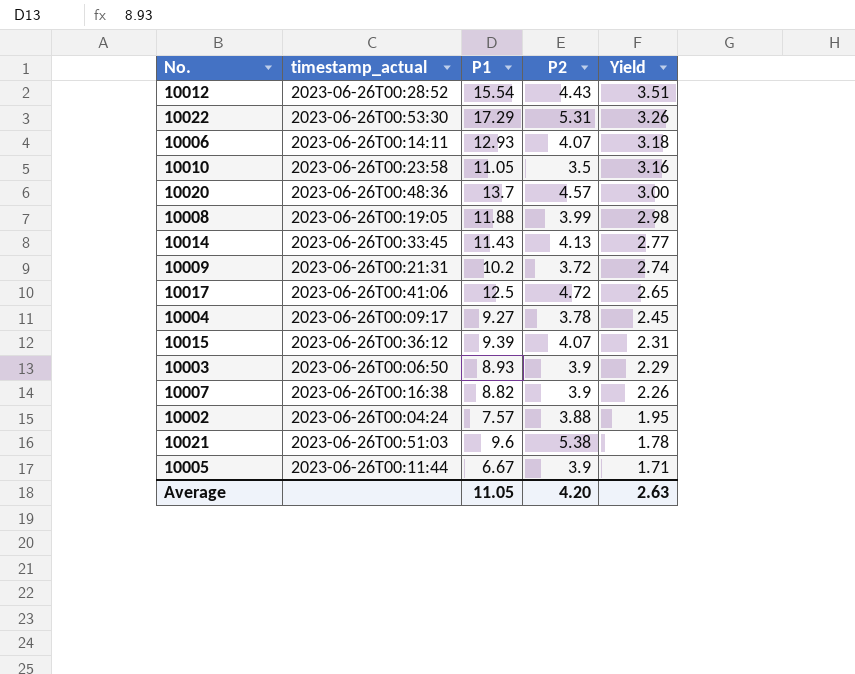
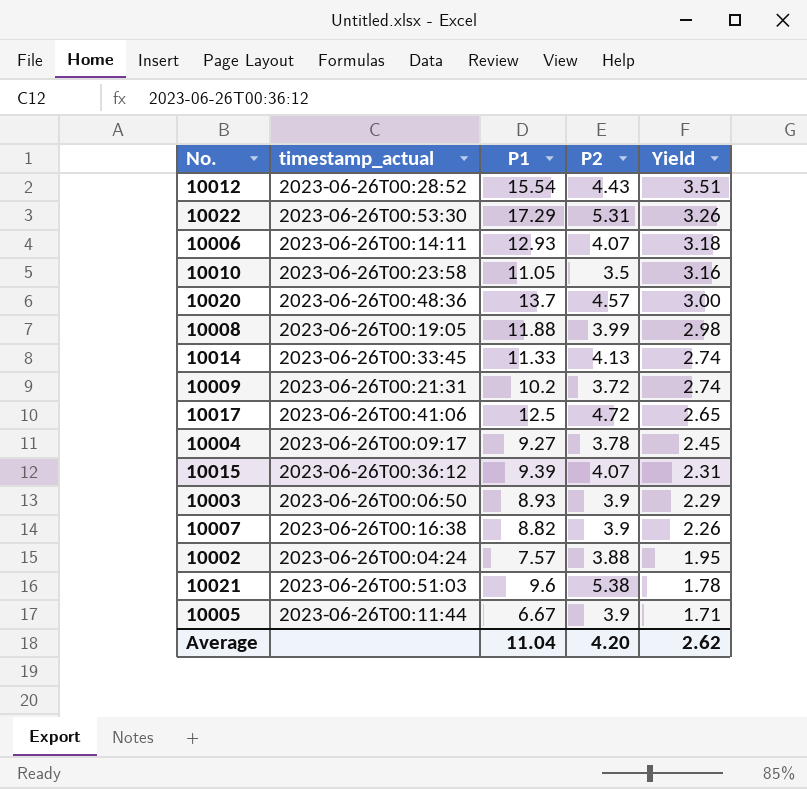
10014 | P1: 11.43 -> 11.33
10014 | Yield: 2.77 -> 2.74
Average | P1: 11.05 -> 11.04
Average | Yield: 2.63 -> 2.62

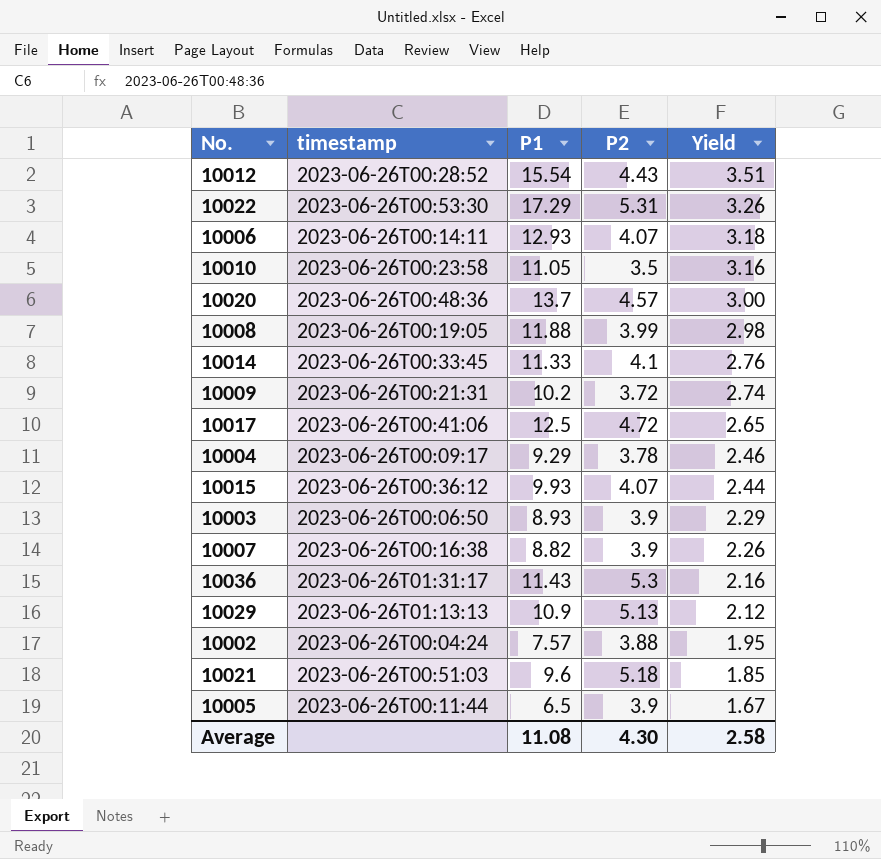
column name: timestamp_actual -> timestamp
10014 | P2: 4.13 -> 4.1
10014 | Yield: 2.74 -> 2.76
10004 | P1: 9.27 -> 9.29
10004 | Yield: 2.45 -> 2.46
10015 | P1: 9.39 -> 9.93
10015 | Yield: 2.31 -> 2.44
row 10036: none -> 2023-06-26T01:31:17 | 11.43 | 5.3 | 2.16
row 10029: none -> 2023-06-26T01:13:13 | 10.9 | 5.13 | 2.12
10021 | P2: 5.38 -> 5.18
10021 | Yield: 1.78 -> 1.85
10005 | P1: 6.67 -> 6.5
10005 | Yield: 1.71 -> 1.67
Average | P1: 11.04 -> 11.08
Average | P2: 4.20 -> 4.30
Average | Yield: 2.62 -> 2.58

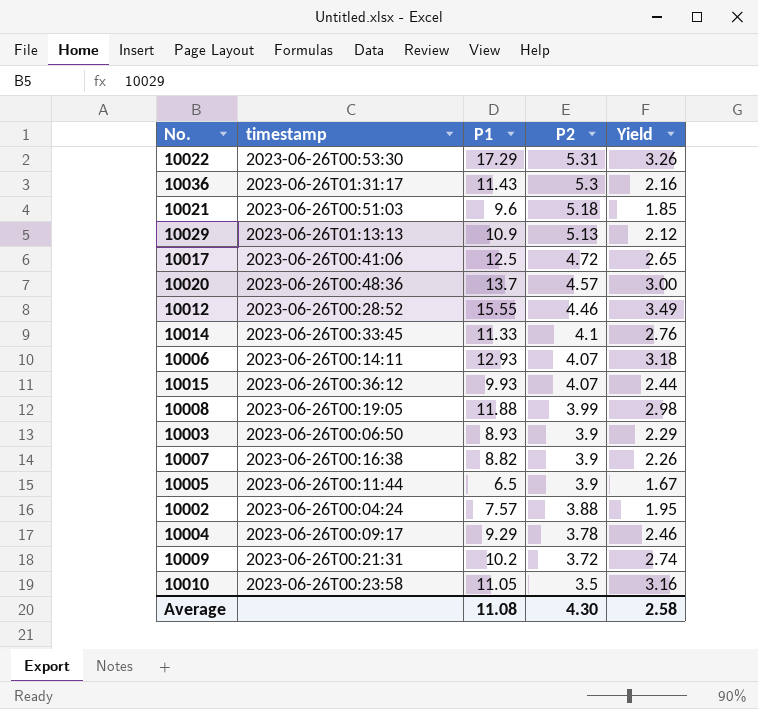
row order: Yield descending -> P2 descending
10012 | P1: 15.54 -> 15.55
10012 | P2: 4.43 -> 4.46
10012 | Yield: 3.51 -> 3.49

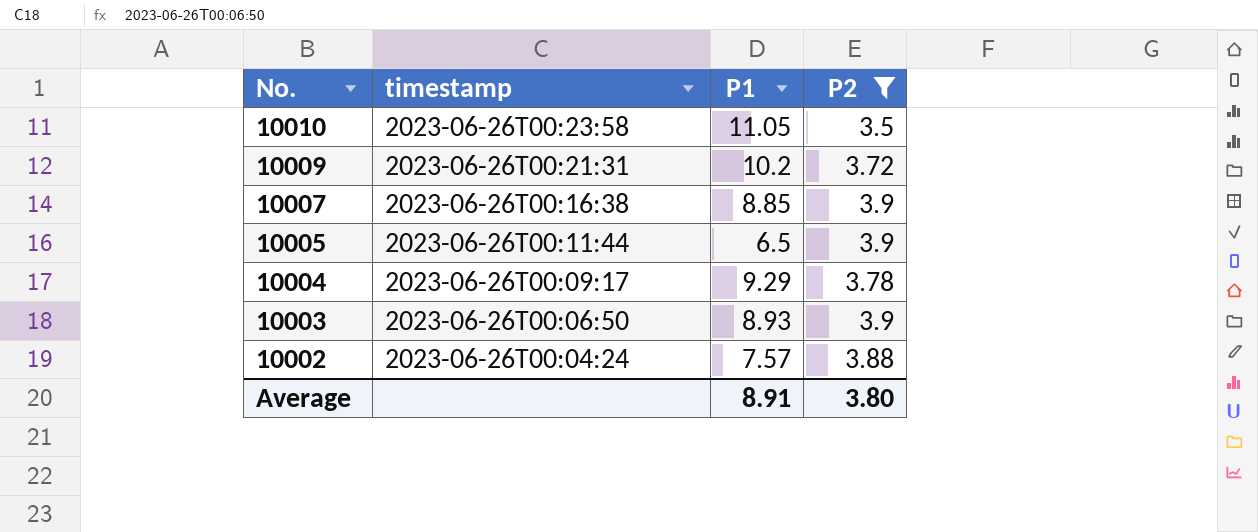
filter: none -> P2 <= 3.9
row order: P2 descending -> No. descending
column Yield | formula: [P1] / [P2] -> none
10007 | P1: 8.82 -> 8.85
Average | P1: 11.08 -> 8.91
Average | P2: 4.30 -> 3.80

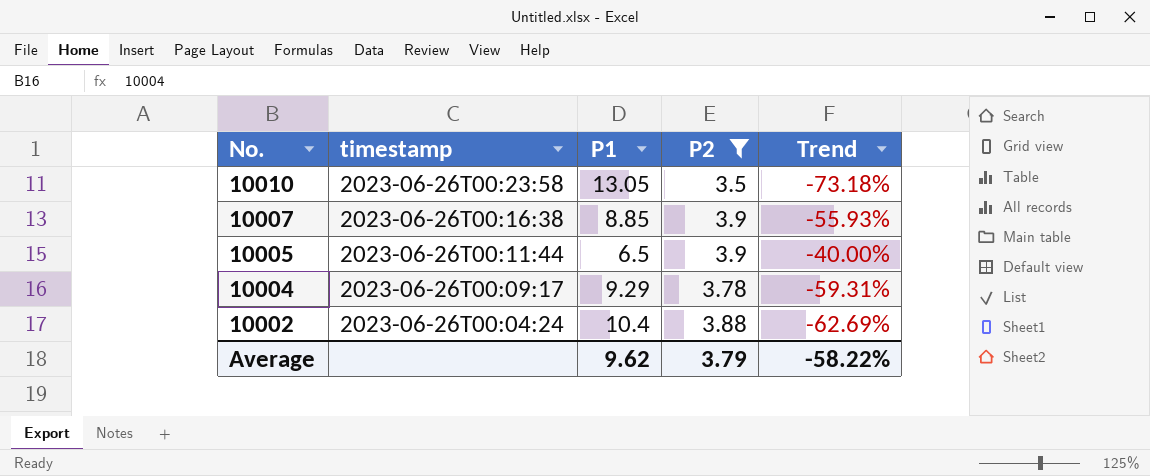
column Trend | formula: none -> ([P2] - [P1]) / [P1]
row 10009: 2023-06-26T00:21:31 | 10.2 | 3.72 -> none
row 10003: 2023-06-26T00:06:50 | 8.93 | 3.9 -> none
10010 | P1: 11.05 -> 13.05
10002 | P1: 7.57 -> 10.4
Average | P1: 8.91 -> 9.62
Average | P2: 3.80 -> 3.79

